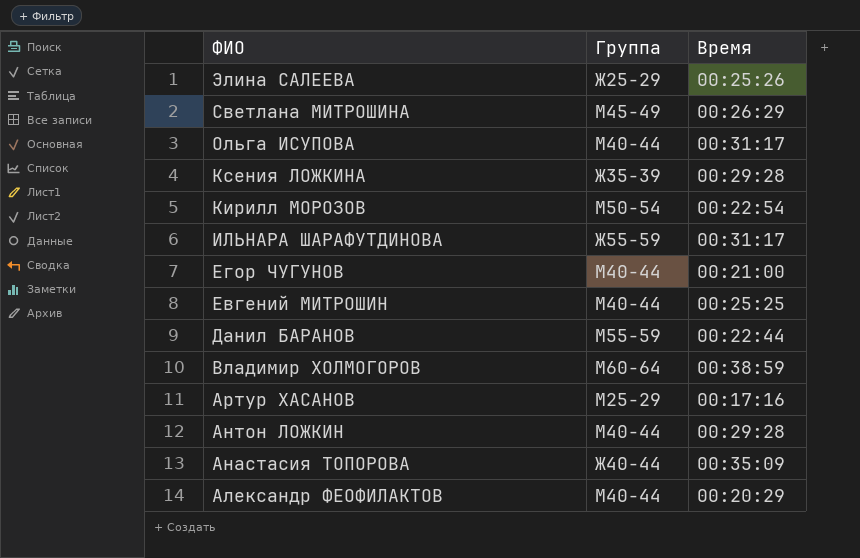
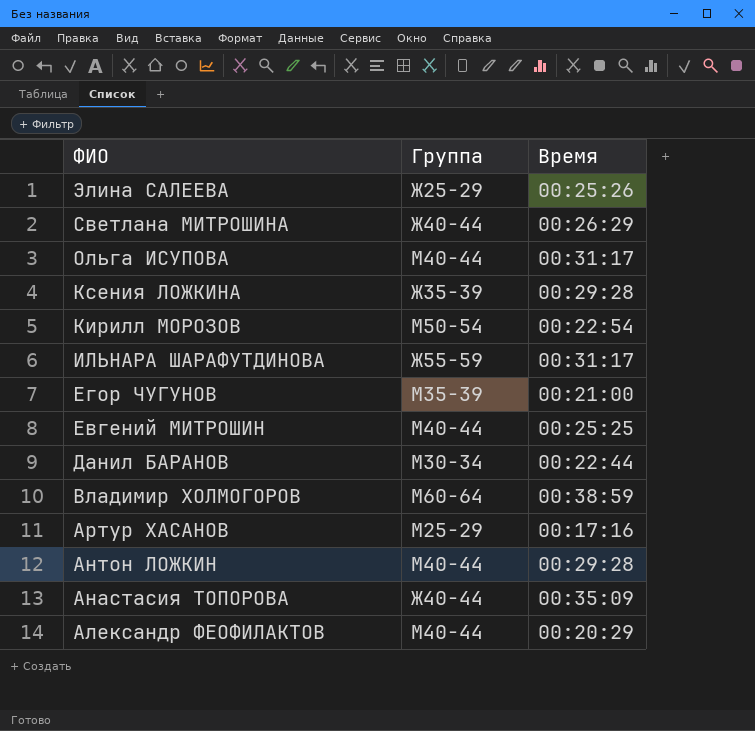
Светлана МИТРОШИНА | Группа: М45-49 -> Ж40-44
Егор ЧУГУНОВ | Группа: М40-44 -> М35-39
Данил БАРАНОВ | Группа: М55-59 -> М30-34

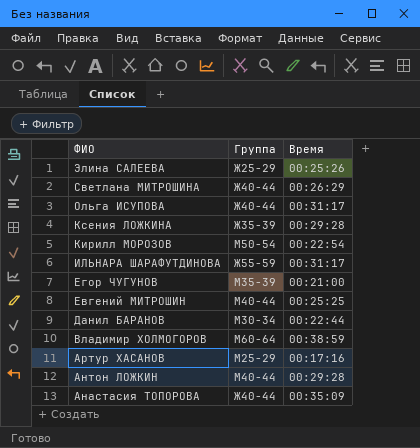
row Александр ФЕОФИЛАКТОВ: М40-44 | 00:20:29 -> none
Ольга ИСУПОВА | Группа: М40-44 -> Ж40-44

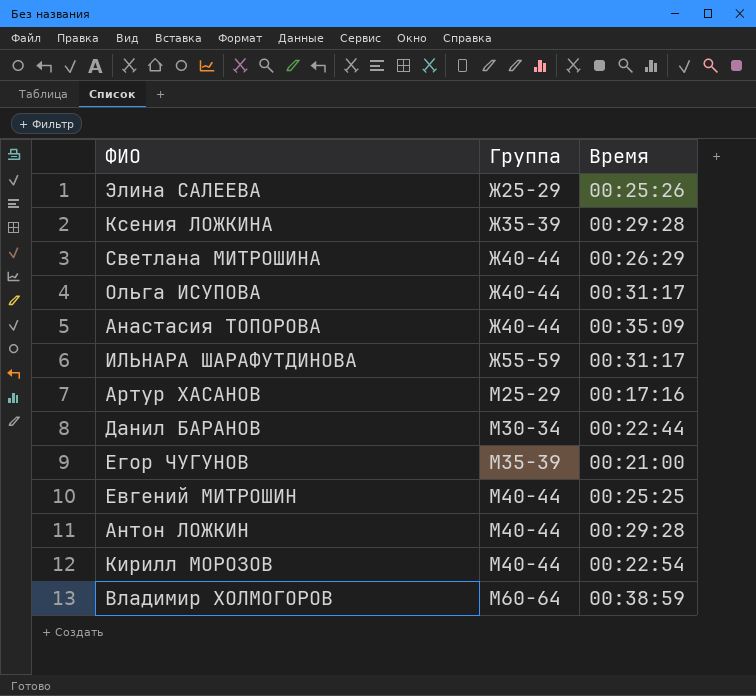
row order: ФИО descending -> Группа ascending
Кирилл МОРОЗОВ | Группа: М50-54 -> М40-44

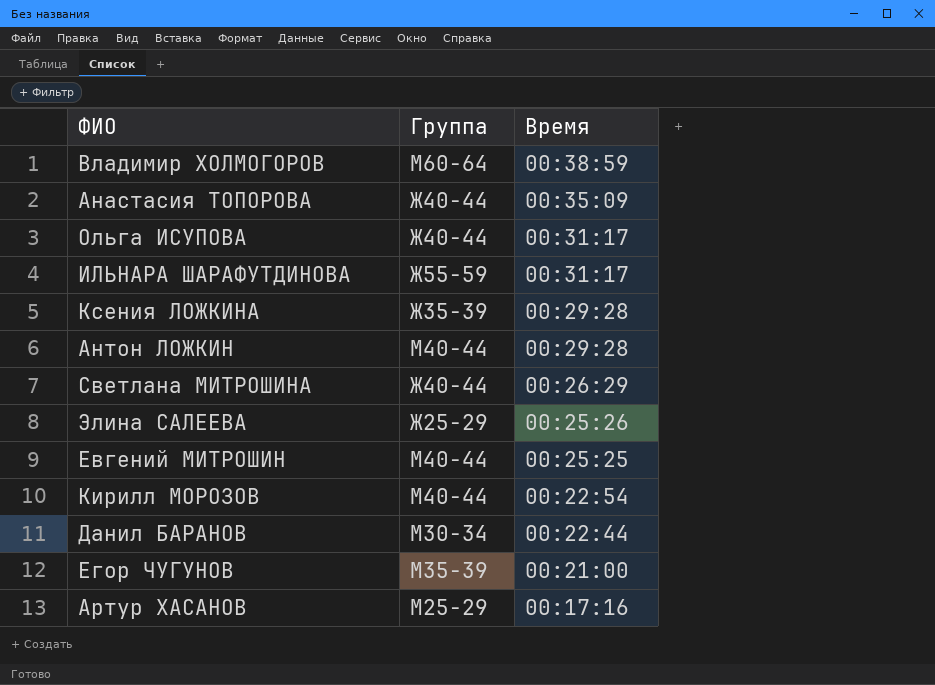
row order: Группа ascending -> Время descending

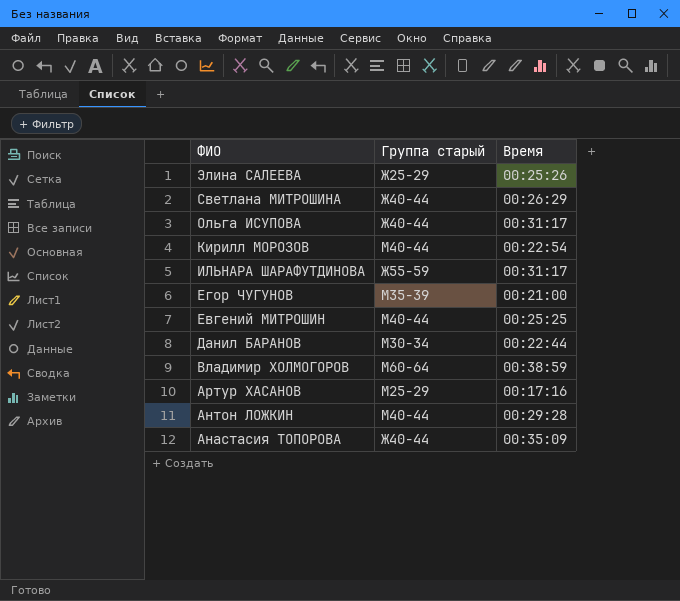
row order: Время descending -> ФИО descending
column name: Группа -> Группа старый
row Ксения ЛОЖКИНА: Ж35-39 | 00:29:28 -> none

